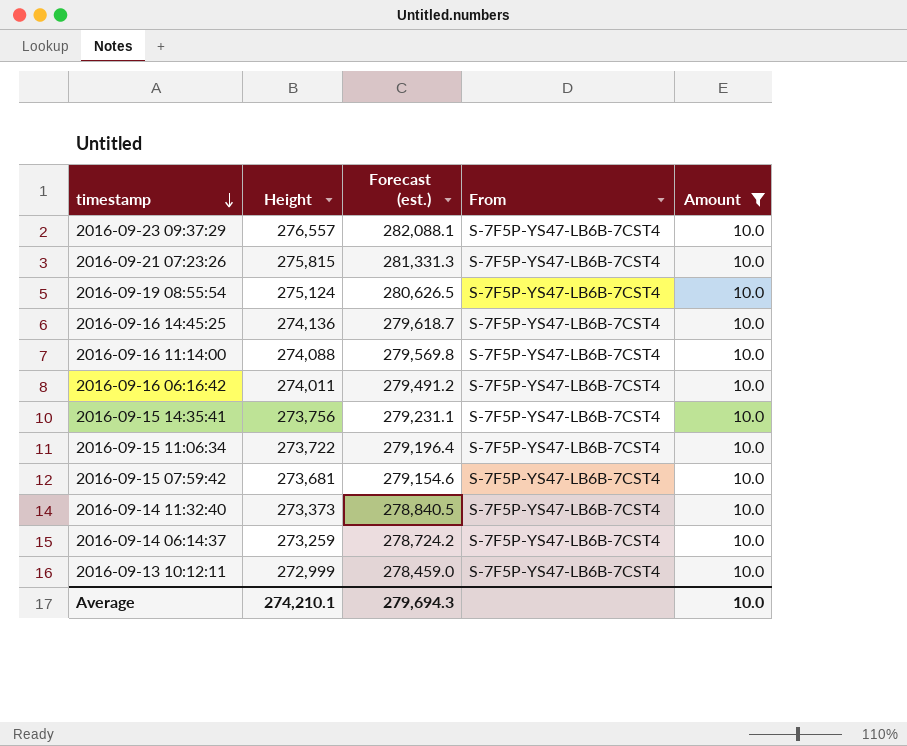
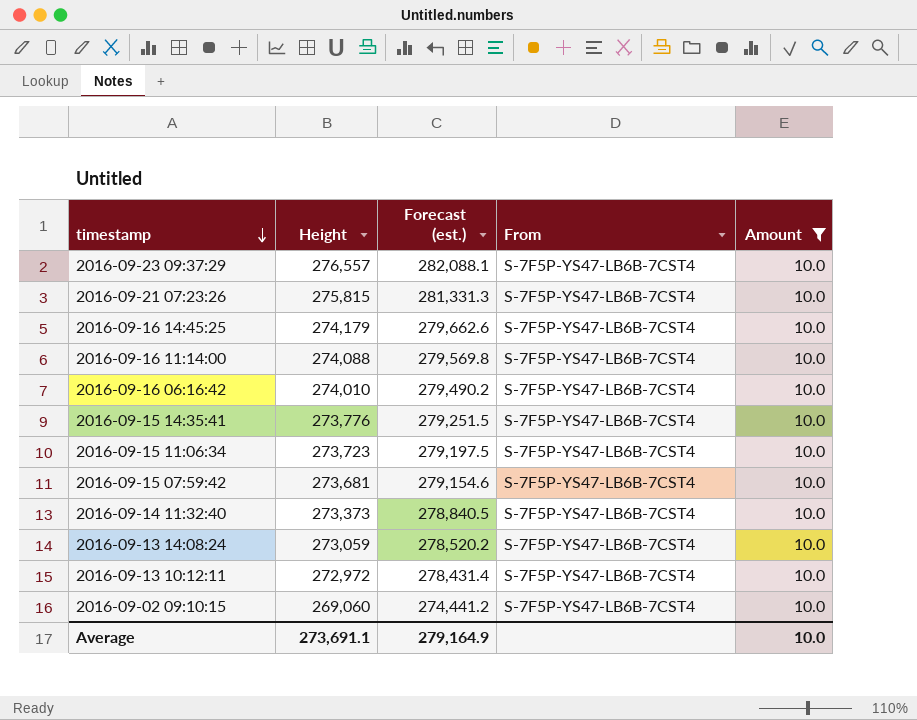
row 2016-09-19 08:55:54: 275,124 | 280,626.5 | S-7F5P-YS47-LB6B-7CST4 | 10.0 -> none
row 2016-09-14 06:14:37: 273,259 | 278,724.2 | S-7F5P-YS47-LB6B-7CST4 | 10.0 -> none
2016-09-16 14:45:25 | Height: 274,136 -> 274,179
2016-09-16 14:45:25 | Forecast (est.): 279,618.7 -> 279,662.6
2016-09-16 06:16:42 | Height: 274,011 -> 274,010
2016-09-16 06:16:42 | Forecast (est.): 279,491.2 -> 279,490.2
2016-09-15 14:35:41 | Height: 273,756 -> 273,776
2016-09-15 14:35:41 | Forecast (est.): 279,231.1 -> 279,251.5
2016-09-15 11:06:34 | Height: 273,722 -> 273,723
2016-09-15 11:06:34 | Forecast (est.): 279,196.4 -> 279,197.5
row 2016-09-13 14:08:24: none -> 273,059 | 278,520.2 | S-7F5P-YS47-LB6B-7CST4 | 10.0
2016-09-13 10:12:11 | Height: 272,999 -> 272,972
2016-09-13 10:12:11 | Forecast (est.): 278,459.0 -> 278,431.4
row 2016-09-02 09:10:15: none -> 269,060 | 274,441.2 | S-7F5P-YS47-LB6B-7CST4 | 10.0
Average | Height: 274,210.1 -> 273,691.1
Average | Forecast (est.): 279,694.3 -> 279,164.9

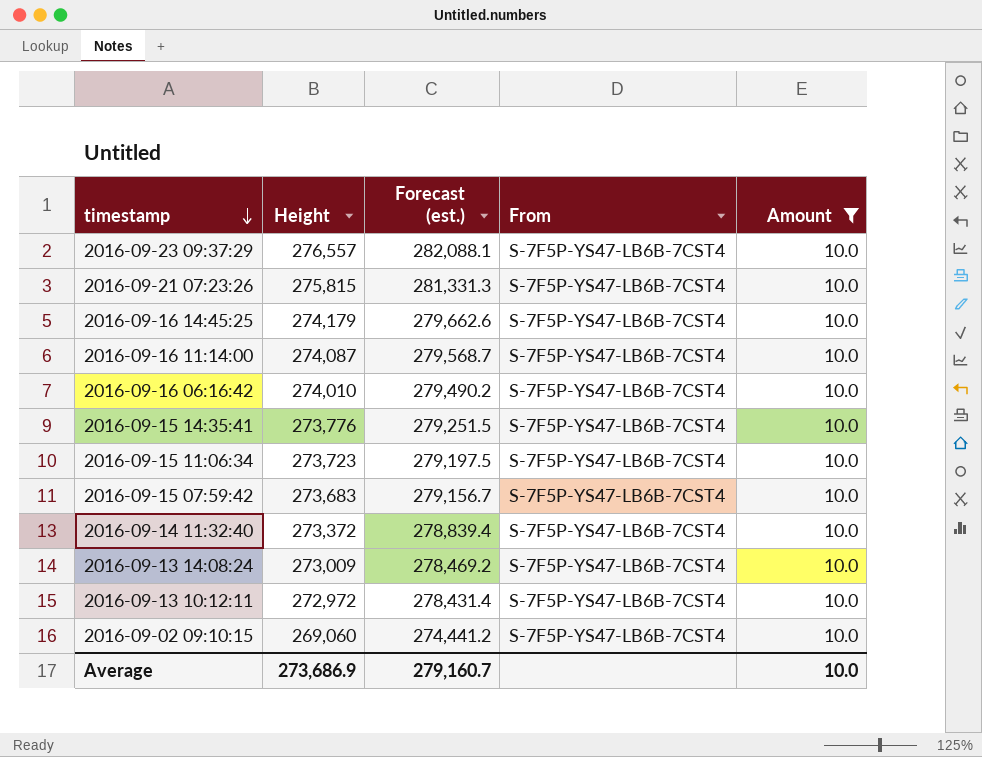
2016-09-16 11:14:00 | Height: 274,088 -> 274,087
2016-09-16 11:14:00 | Forecast (est.): 279,569.8 -> 279,568.7
2016-09-15 07:59:42 | Height: 273,681 -> 273,683
2016-09-15 07:59:42 | Forecast (est.): 279,154.6 -> 279,156.7
2016-09-14 11:32:40 | Height: 273,373 -> 273,372
2016-09-14 11:32:40 | Forecast (est.): 278,840.5 -> 278,839.4
2016-09-13 14:08:24 | Height: 273,059 -> 273,009
2016-09-13 14:08:24 | Forecast (est.): 278,520.2 -> 278,469.2
Average | Height: 273,691.1 -> 273,686.9
Average | Forecast (est.): 279,164.9 -> 279,160.7

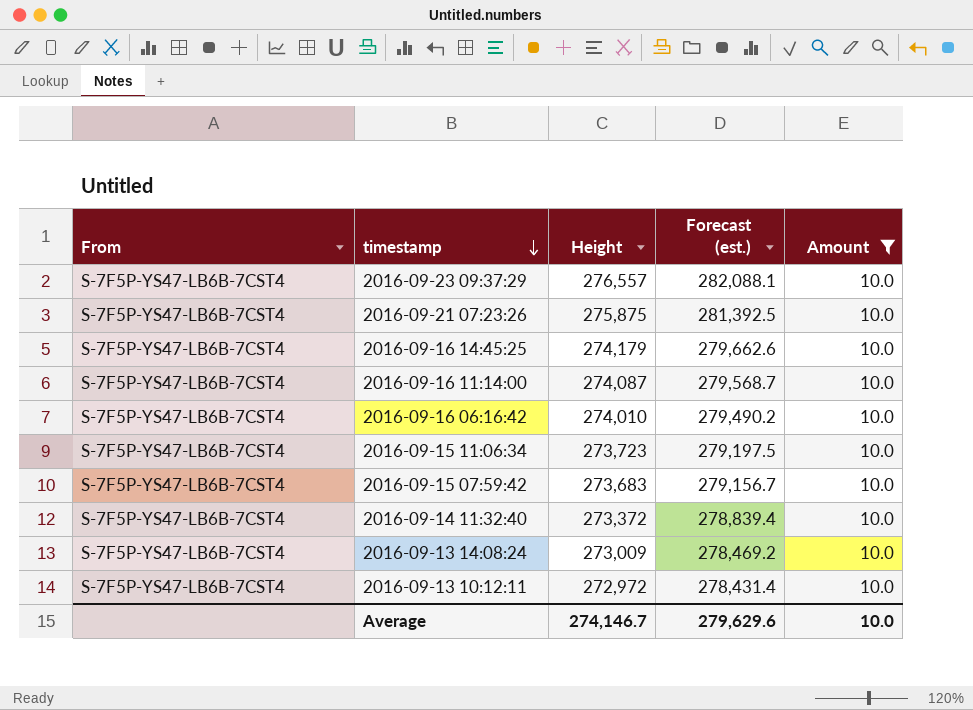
column From | position: 4 -> 1
row 2016-09-15 14:35:41: 273,776 | 279,251.5 | S-7F5P-YS47-LB6B-7CST4 | 10.0 -> none
row 2016-09-02 09:10:15: 269,060 | 274,441.2 | S-7F5P-YS47-LB6B-7CST4 | 10.0 -> none
2016-09-21 07:23:26 | Height: 275,815 -> 275,875
2016-09-21 07:23:26 | Forecast (est.): 281,331.3 -> 281,392.5
Average | Height: 273,686.9 -> 274,146.7
Average | Forecast (est.): 279,160.7 -> 279,629.6

